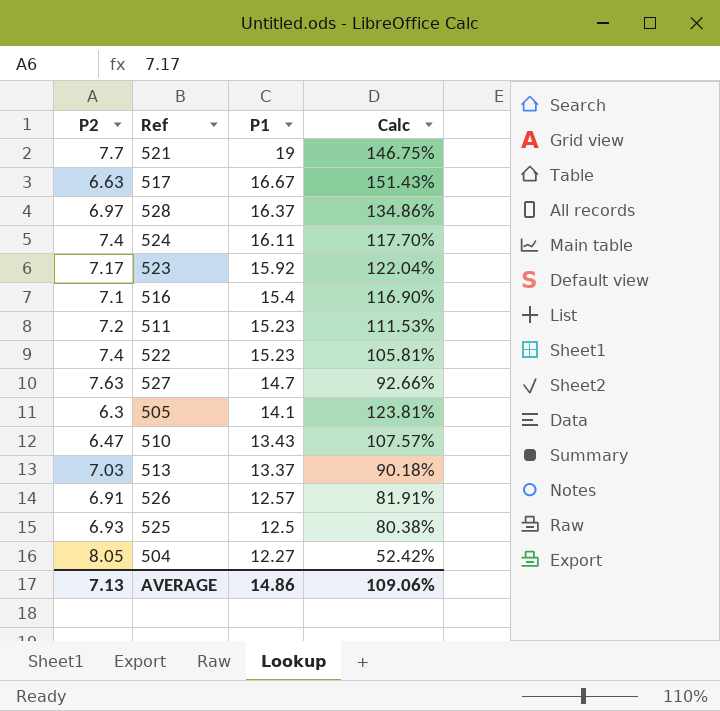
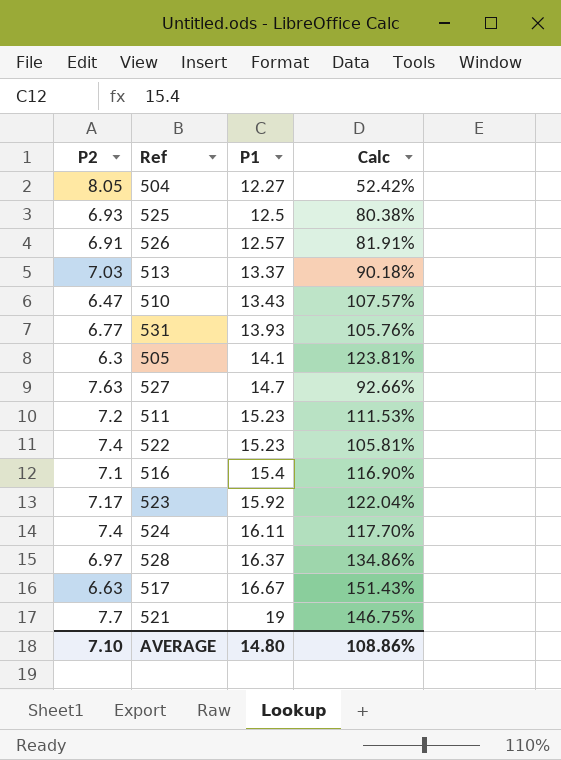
row order: P1 descending -> P1 ascending
row 531: none -> 6.77 | 13.93 | 105.76%
AVERAGE | P2: 7.13 -> 7.10
AVERAGE | P1: 14.86 -> 14.80
AVERAGE | Calc: 109.06% -> 108.86%

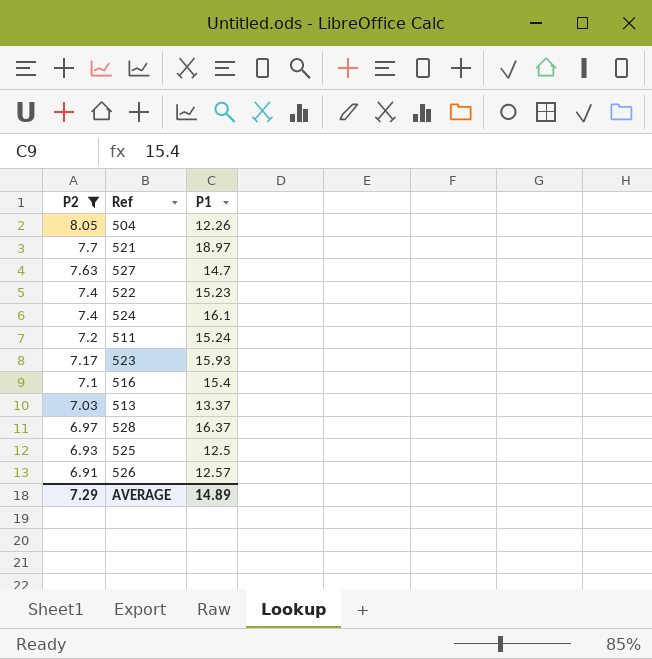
filter: none -> P2 >= 6.91
row order: P1 ascending -> P2 descending
column Calc | formula: ([P1] - [P2]) / [P2] -> none
504 | P1: 12.27 -> 12.26
521 | P1: 19 -> 18.97
524 | P1: 16.11 -> 16.1
511 | P1: 15.23 -> 15.24
523 | P1: 15.92 -> 15.93
AVERAGE | P2: 7.10 -> 7.29
AVERAGE | P1: 14.80 -> 14.89

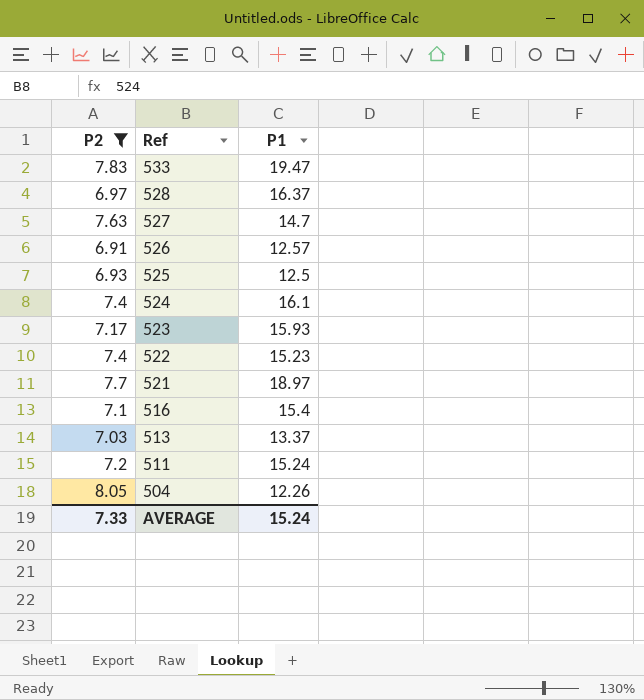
row order: P2 descending -> Ref descending
row 533: none -> 7.83 | 19.47
AVERAGE | P2: 7.29 -> 7.33
AVERAGE | P1: 14.89 -> 15.24

